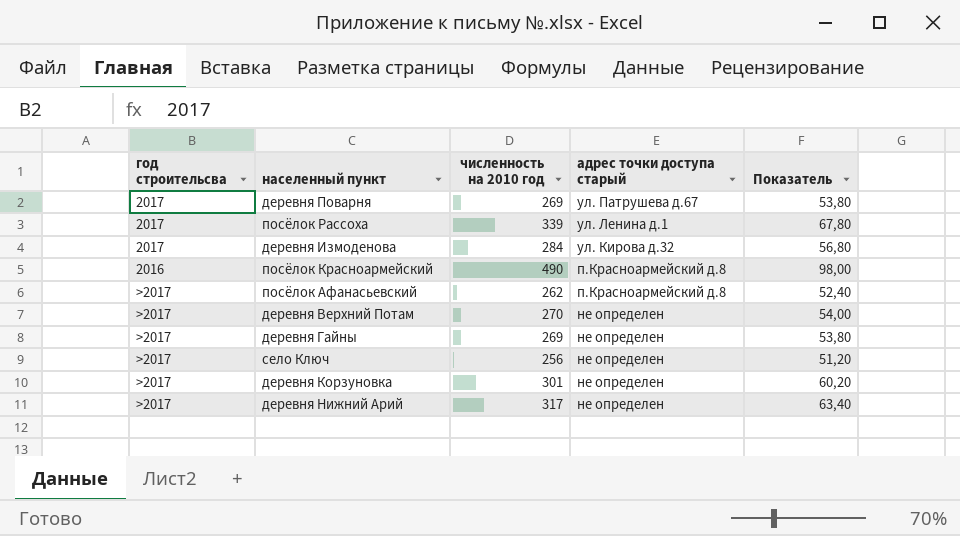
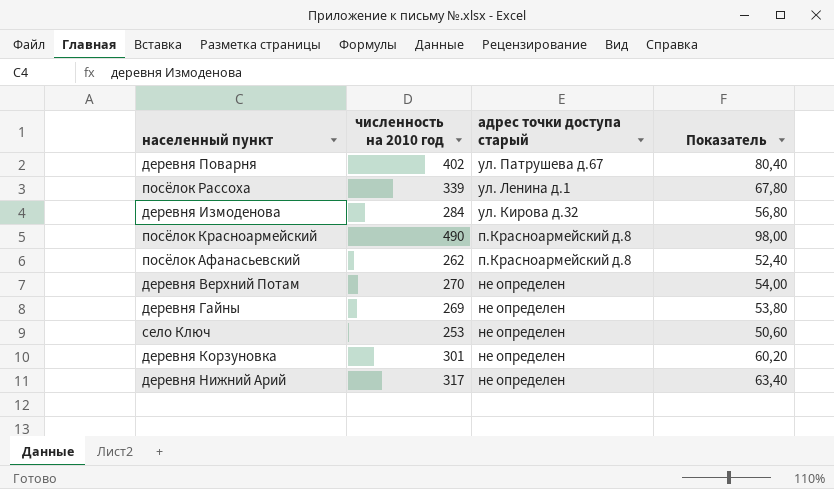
column год строительсва | position: 1 -> none
деревня Поварня | численность на 2010 год: 269 -> 402
деревня Поварня | Показатель: 53,80 -> 80,40
село Ключ | численность на 2010 год: 256 -> 253
село Ключ | Показатель: 51,20 -> 50,60

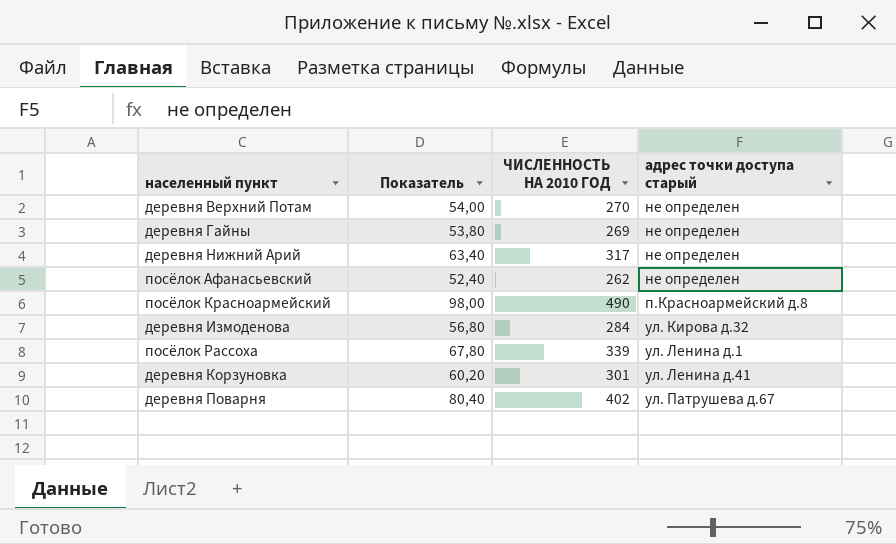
row order: адрес точки доступа старый descending -> адрес точки доступа старый ascending
column Показатель | position: 4 -> 2
column name: численность на 2010 год -> ЧИСЛЕННОСТЬ НА 2010 ГОД
row село Ключ: 253 | не определен | 50,60 -> none
посёлок Афанасьевский | адрес точки доступа старый: п.Красноармейский д.8 -> не определен
деревня Корзуновка | адрес точки доступа старый: не определен -> ул. Ленина д.41

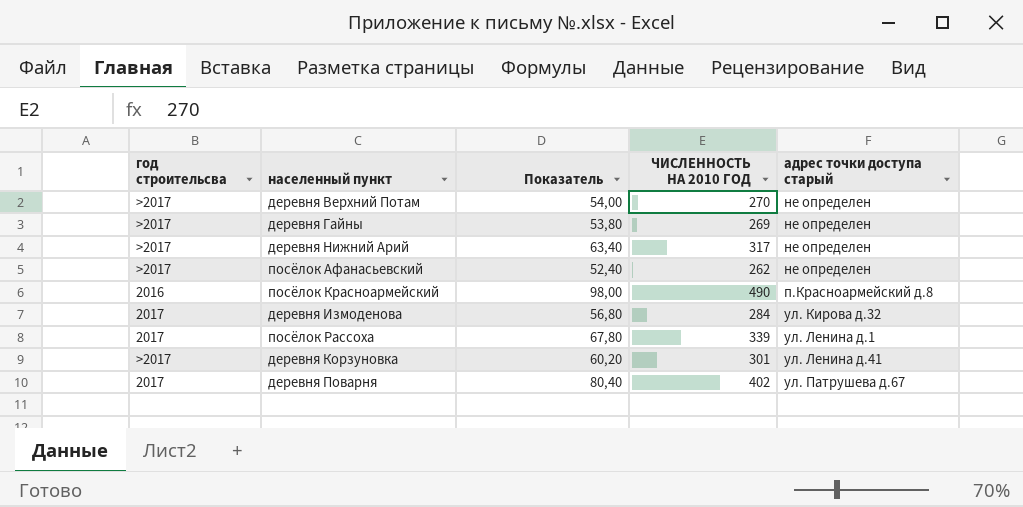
column год строительсва | position: none -> 1

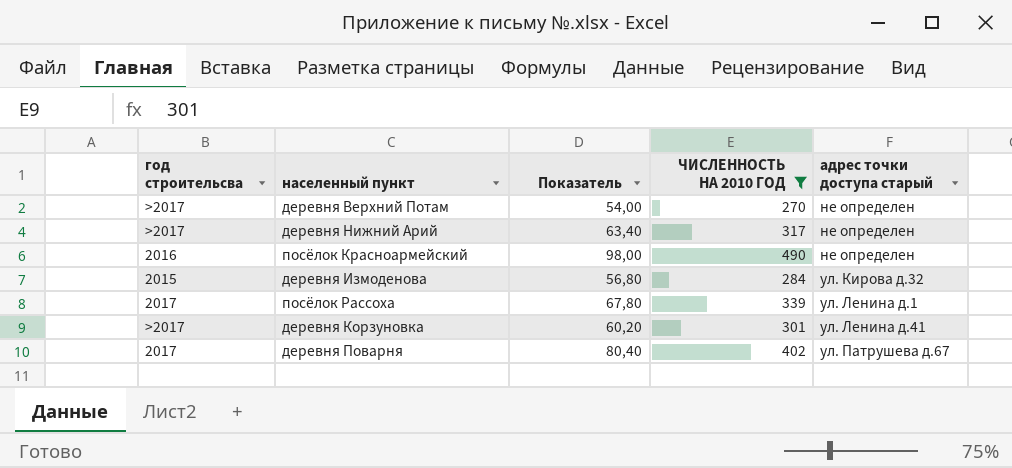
filter: none -> ЧИСЛЕННОСТЬ НА 2010 ГОД >= 270
посёлок Красноармейский | адрес точки доступа старый: п.Красноармейский д.8 -> не определен
деревня Измоденова | год строительсва: 2017 -> 2015

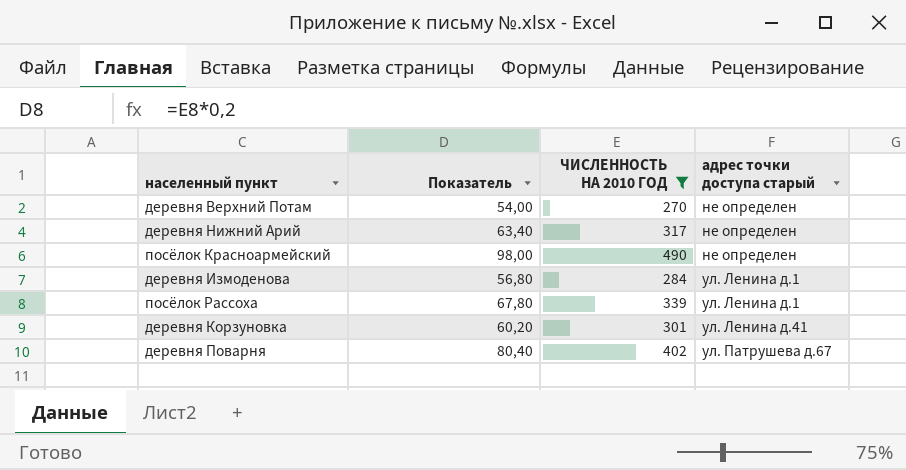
column год строительсва | position: 1 -> none
деревня Измоденова | адрес точки доступа старый: ул. Кирова д.32 -> ул. Ленина д.1

